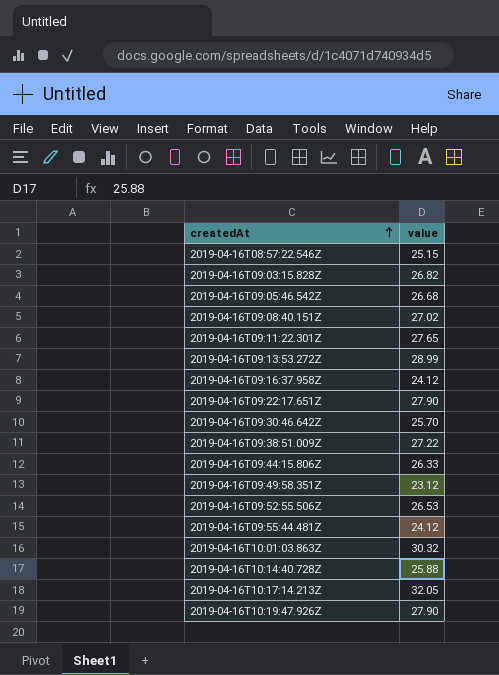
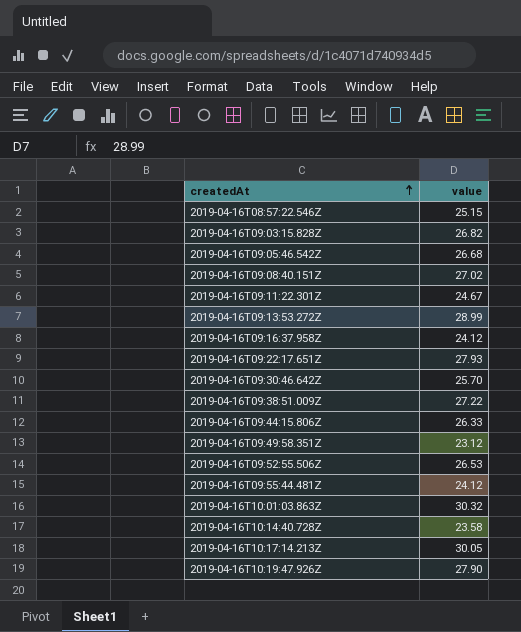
2019-04-16T09:11:22.301Z | value: 27.65 -> 24.67
2019-04-16T09:22:17.651Z | value: 27.90 -> 27.93
2019-04-16T10:14:40.728Z | value: 25.88 -> 23.58
2019-04-16T10:17:14.213Z | value: 32.05 -> 30.05

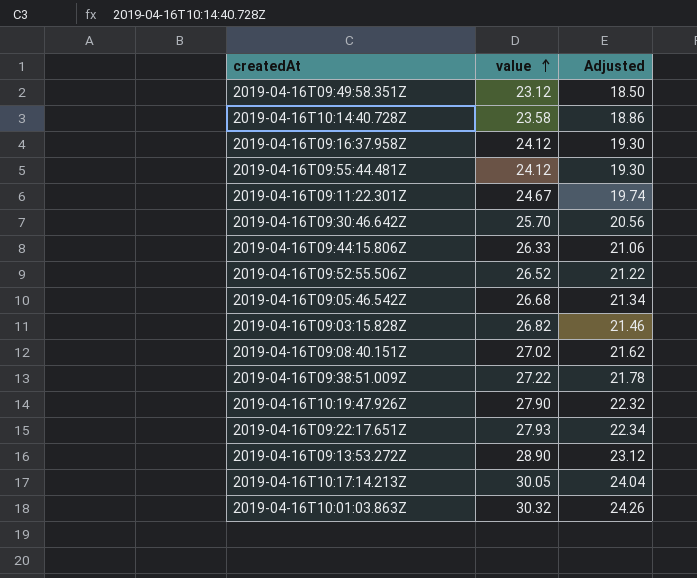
row order: createdAt ascending -> value ascending
column Adjusted | formula: none -> [value] * 0.8
row 2019-04-16T08:57:22.546Z: 25.15 -> none
2019-04-16T09:52:55.506Z | value: 26.53 -> 26.52
2019-04-16T09:13:53.272Z | value: 28.99 -> 28.90

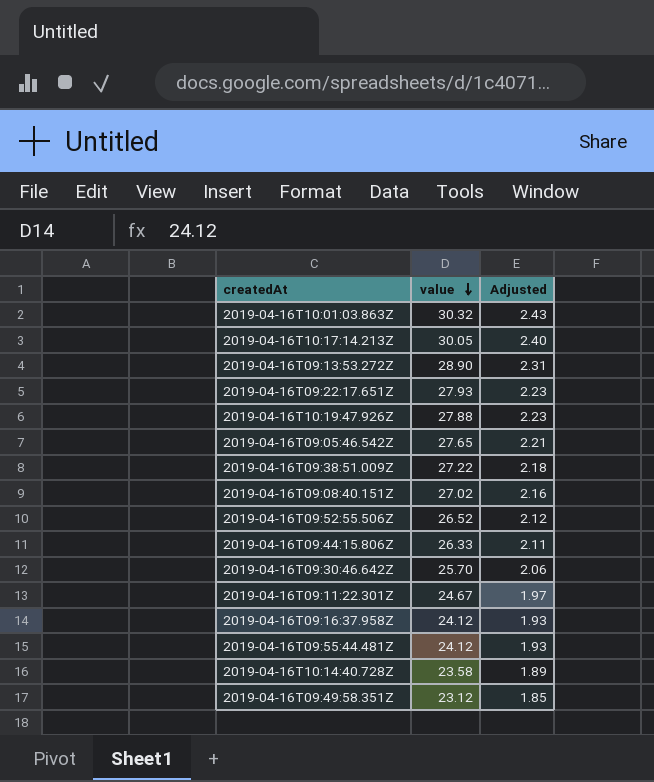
row order: value ascending -> value descending
column Adjusted | formula: [value] * 0.8 -> [value] * 0.08
row 2019-04-16T09:03:15.828Z: 26.82 | 21.46 -> none
2019-04-16T10:19:47.926Z | value: 27.90 -> 27.88
2019-04-16T09:05:46.542Z | value: 26.68 -> 27.65

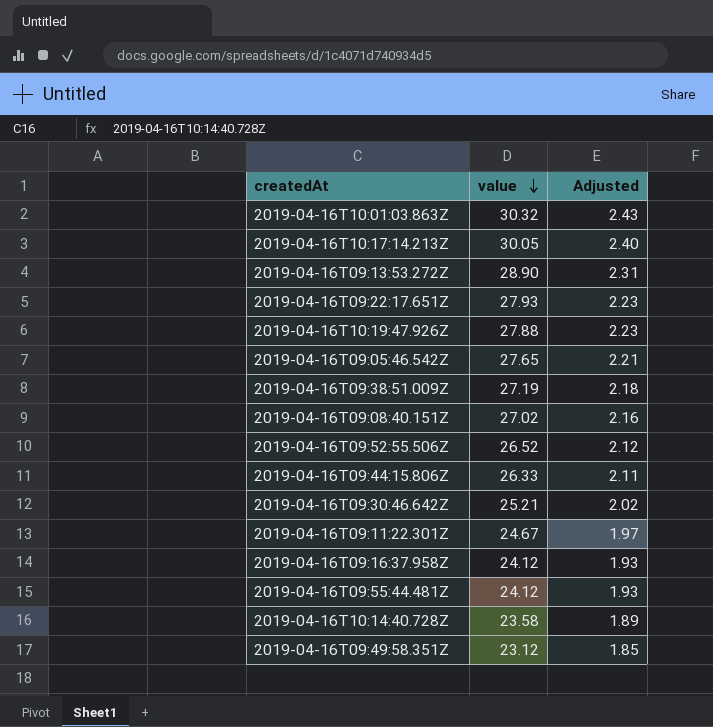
2019-04-16T09:38:51.009Z | value: 27.22 -> 27.19
2019-04-16T09:30:46.642Z | value: 25.70 -> 25.21
2019-04-16T09:30:46.642Z | Adjusted: 2.06 -> 2.02

